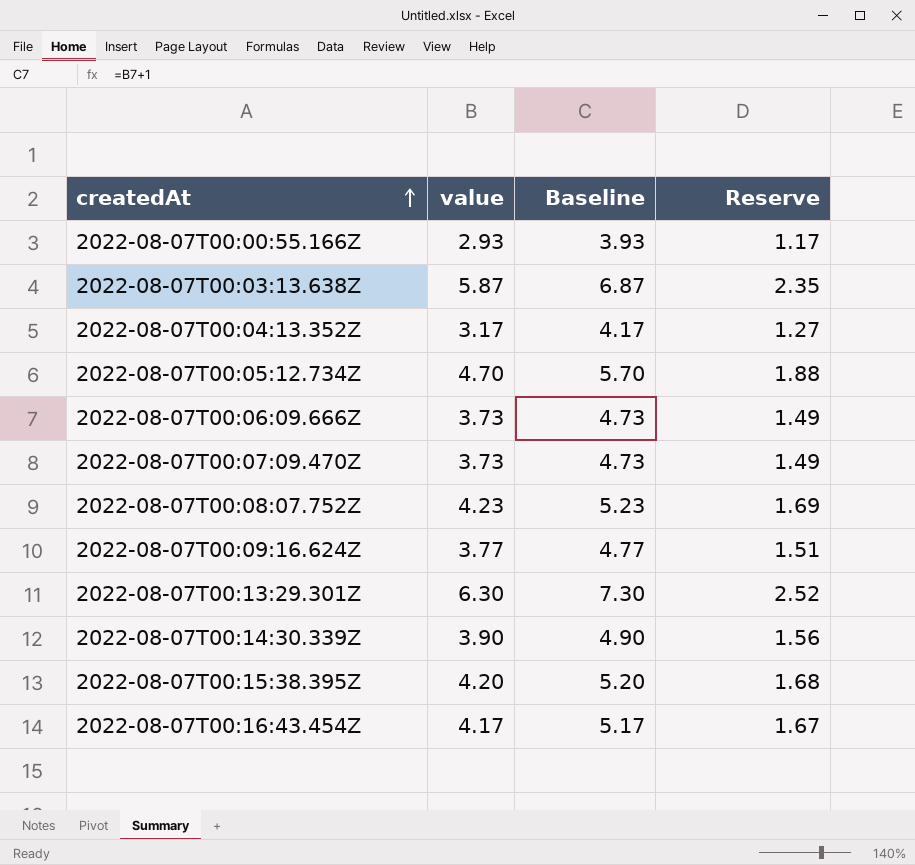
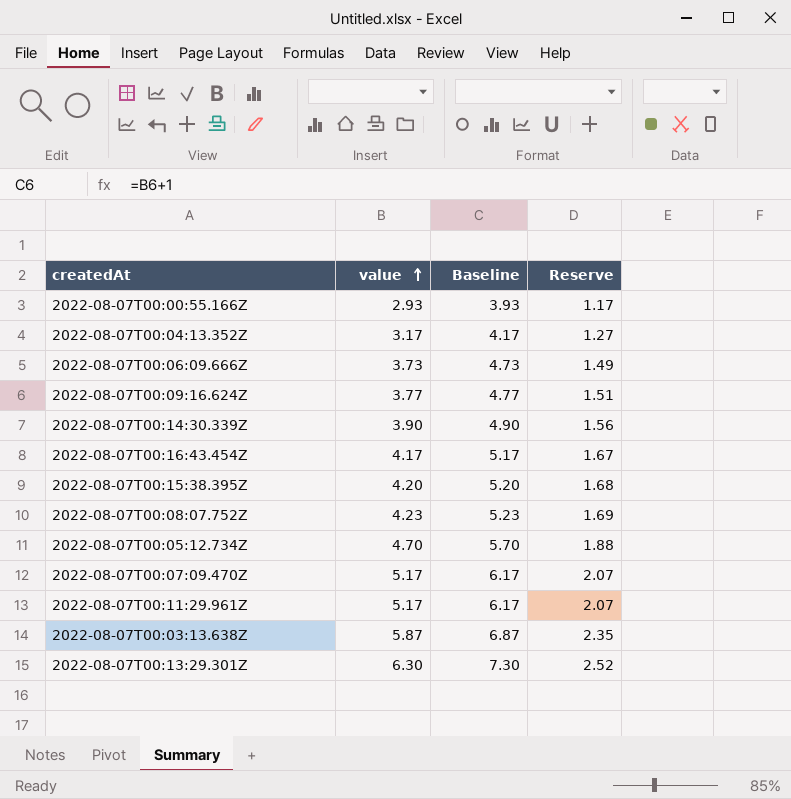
row order: createdAt ascending -> value ascending
2022-08-07T00:07:09.470Z | value: 3.73 -> 5.17
2022-08-07T00:07:09.470Z | Baseline: 4.73 -> 6.17
2022-08-07T00:07:09.470Z | Reserve: 1.49 -> 2.07
row 2022-08-07T00:11:29.961Z: none -> 5.17 | 6.17 | 2.07

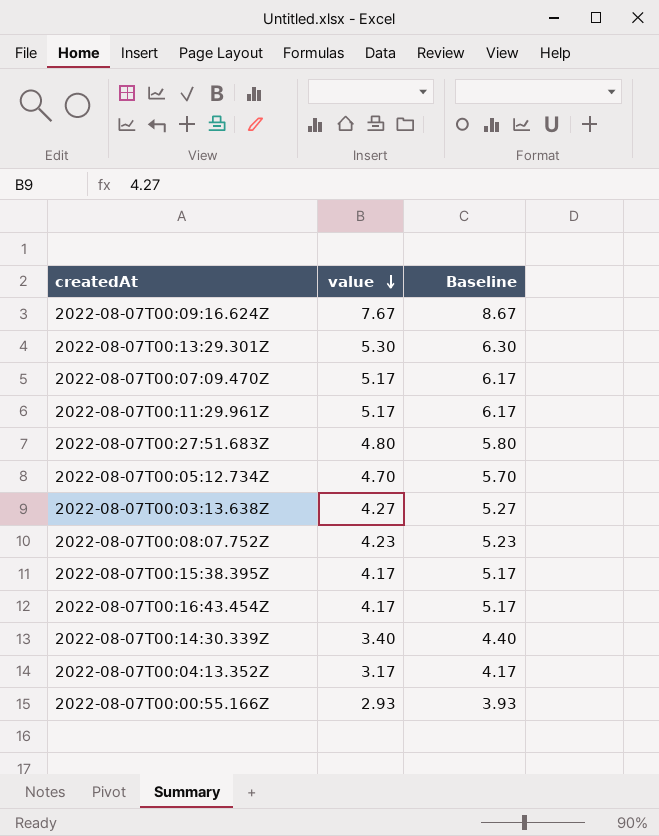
row order: value ascending -> value descending
column Reserve | formula: [value] * 0.4 -> none
row 2022-08-07T00:06:09.666Z: 3.73 | 4.73 | 1.49 -> none
2022-08-07T00:09:16.624Z | value: 3.77 -> 7.67
2022-08-07T00:09:16.624Z | Baseline: 4.77 -> 8.67
2022-08-07T00:13:29.301Z | value: 6.30 -> 5.30
2022-08-07T00:13:29.301Z | Baseline: 7.30 -> 6.30
row 2022-08-07T00:27:51.683Z: none -> 4.80 | 5.80
2022-08-07T00:03:13.638Z | value: 5.87 -> 4.27
2022-08-07T00:03:13.638Z | Baseline: 6.87 -> 5.27
2022-08-07T00:15:38.395Z | value: 4.20 -> 4.17
2022-08-07T00:15:38.395Z | Baseline: 5.20 -> 5.17
2022-08-07T00:14:30.339Z | value: 3.90 -> 3.40
2022-08-07T00:14:30.339Z | Baseline: 4.90 -> 4.40

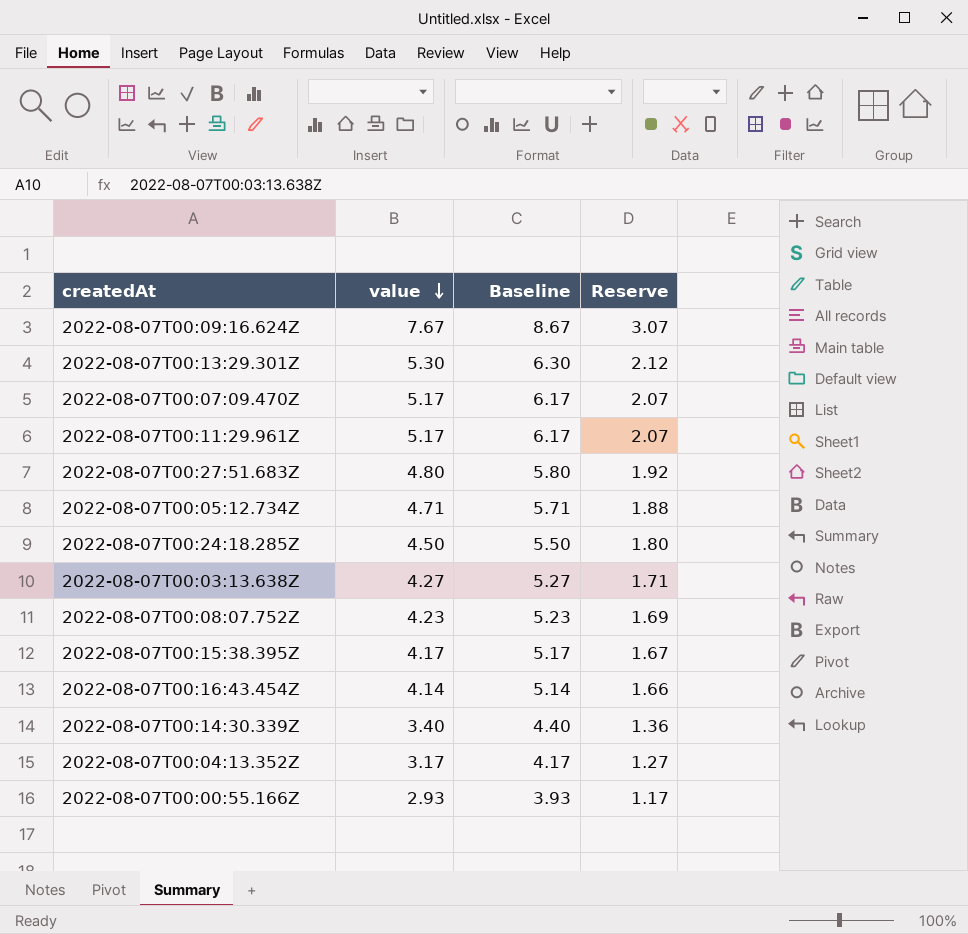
column Reserve | formula: none -> [value] * 0.4
2022-08-07T00:05:12.734Z | value: 4.70 -> 4.71
2022-08-07T00:05:12.734Z | Baseline: 5.70 -> 5.71
row 2022-08-07T00:24:18.285Z: none -> 4.50 | 5.50 | 1.80
2022-08-07T00:16:43.454Z | value: 4.17 -> 4.14
2022-08-07T00:16:43.454Z | Baseline: 5.17 -> 5.14

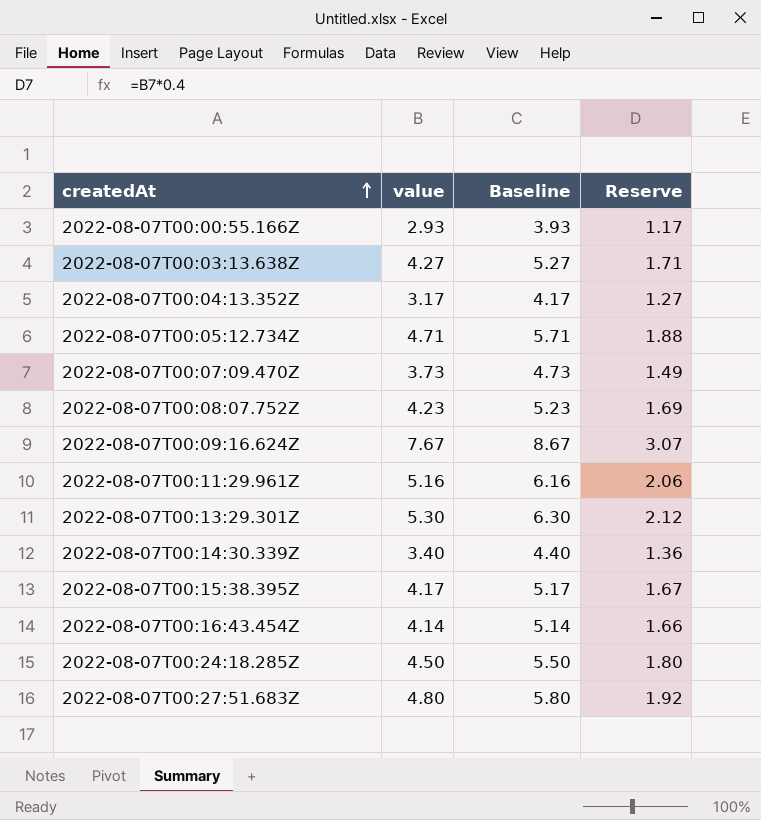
row order: value descending -> createdAt ascending
2022-08-07T00:07:09.470Z | value: 5.17 -> 3.73
2022-08-07T00:07:09.470Z | Baseline: 6.17 -> 4.73
2022-08-07T00:07:09.470Z | Reserve: 2.07 -> 1.49
2022-08-07T00:11:29.961Z | value: 5.17 -> 5.16
2022-08-07T00:11:29.961Z | Baseline: 6.17 -> 6.16
2022-08-07T00:11:29.961Z | Reserve: 2.07 -> 2.06

